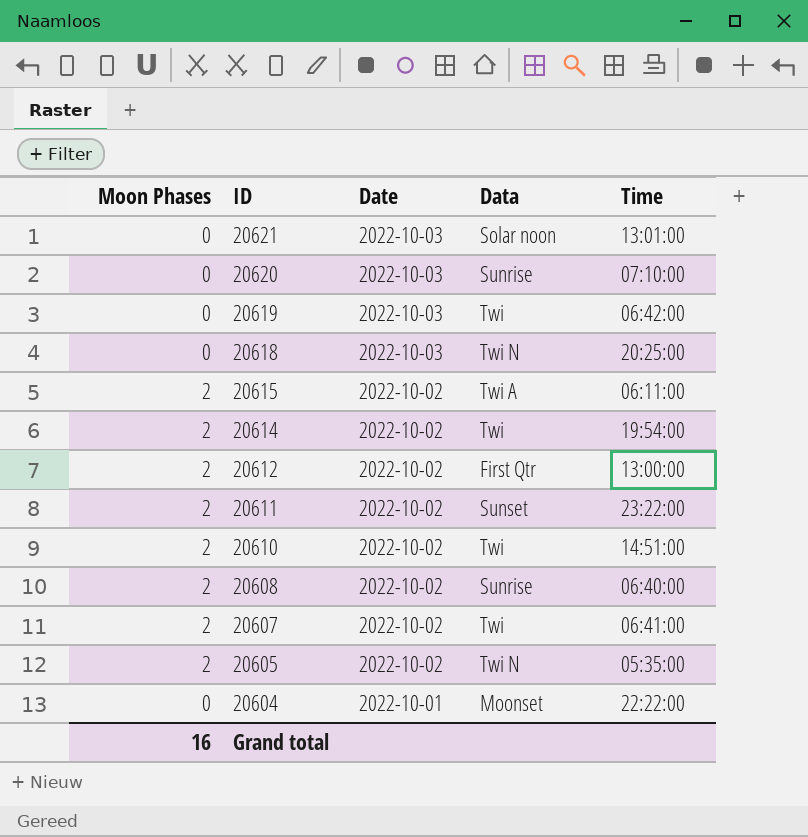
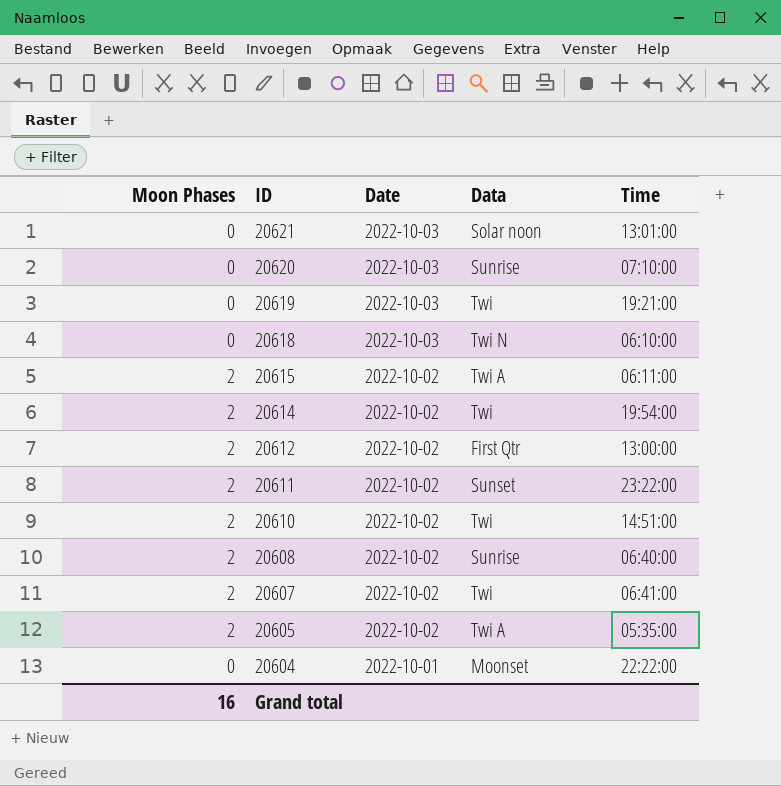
20619 | Time: 06:42:00 -> 19:21:00
20618 | Time: 20:25:00 -> 06:10:00
20605 | Data: Twi N -> Twi A

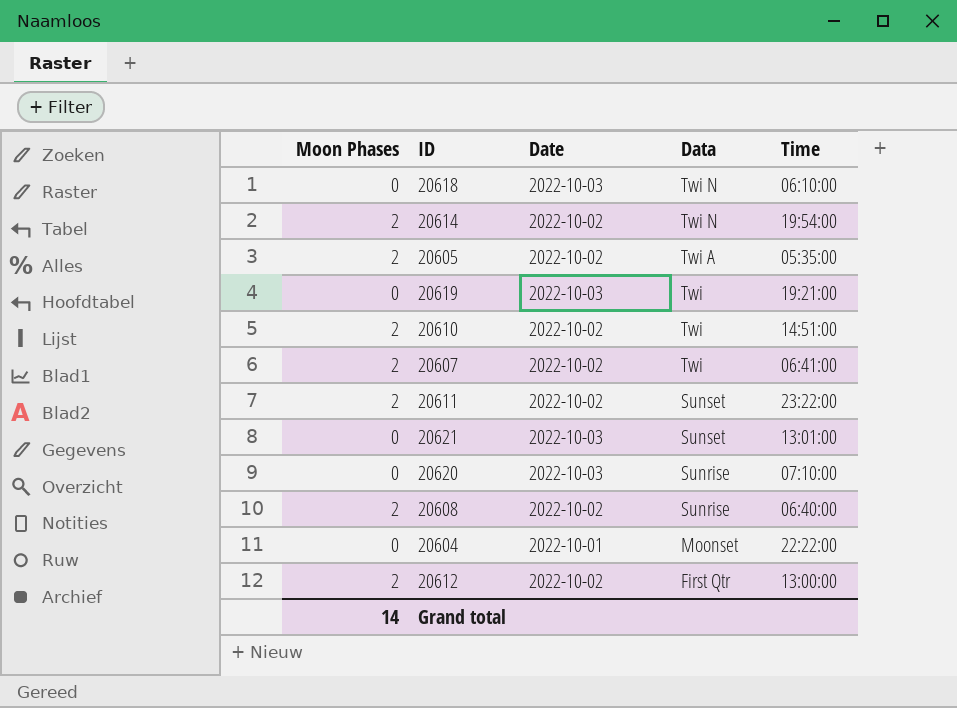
row order: ID descending -> Data descending
row 20615: 2 | 2022-10-02 | Twi A | 06:11:00 -> none
20614 | Data: Twi -> Twi N
20621 | Data: Solar noon -> Sunset
Grand total | Moon Phases: 16 -> 14

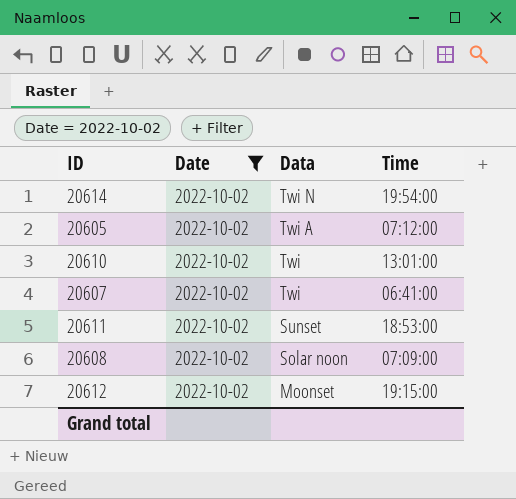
filter: none -> Date = 2022-10-02
column Moon Phases | position: 1 -> none
20605 | Time: 05:35:00 -> 07:12:00
20610 | Time: 14:51:00 -> 13:01:00
20611 | Time: 23:22:00 -> 18:53:00
20608 | Data: Sunrise -> Solar noon
20608 | Time: 06:40:00 -> 07:09:00
20612 | Data: First Qtr -> Moonset
20612 | Time: 13:00:00 -> 19:15:00

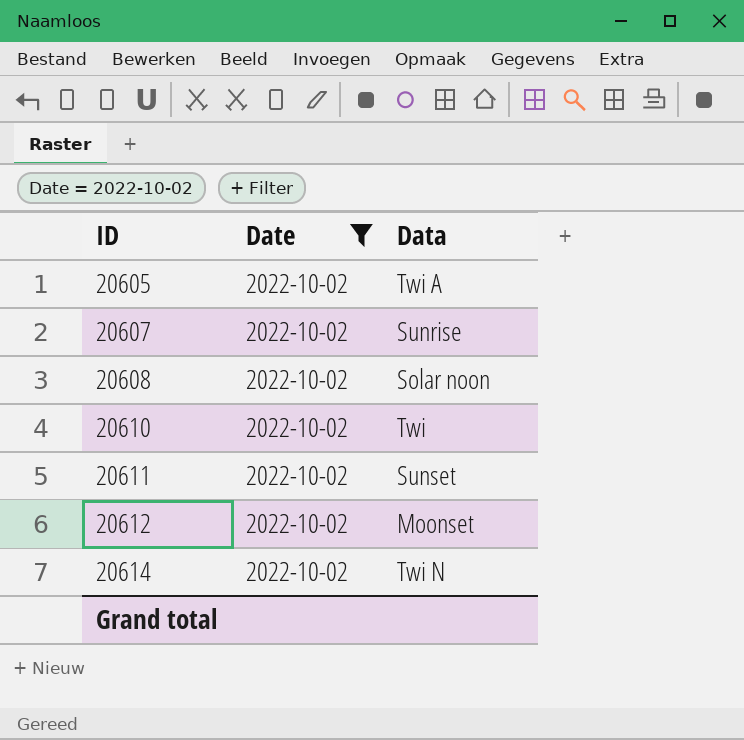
row order: Data descending -> ID ascending
column Time | position: 4 -> none
20607 | Data: Twi -> Sunrise

